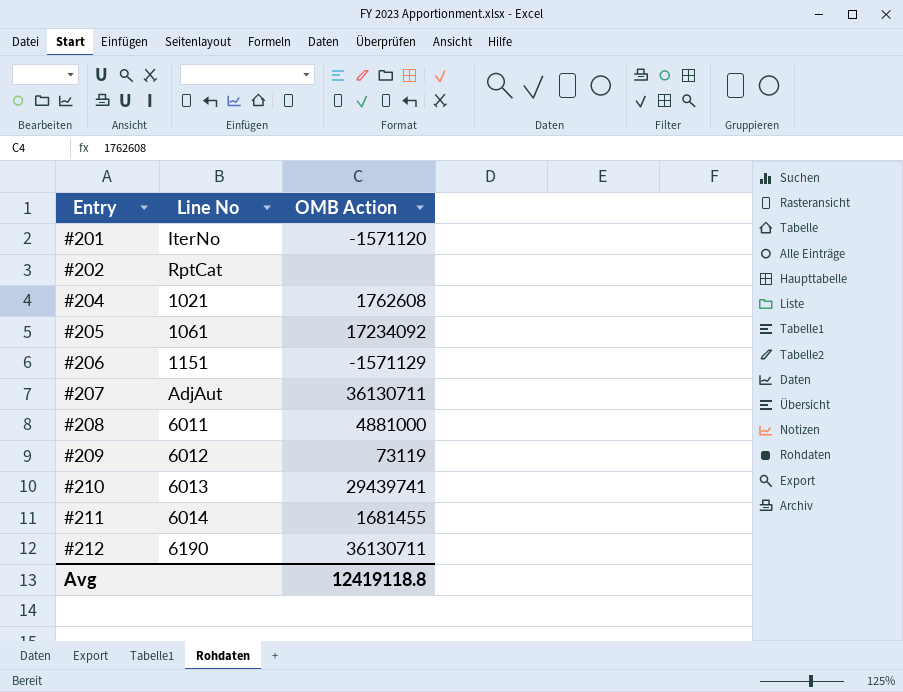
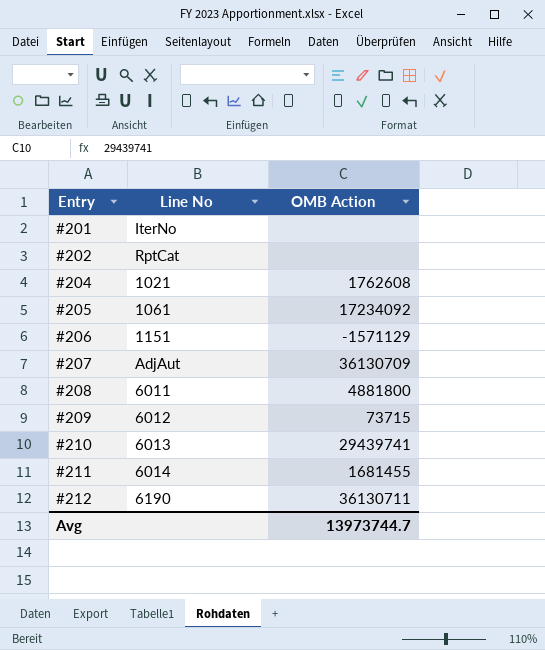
#201 | OMB Action: -1571120 -> none
#207 | OMB Action: 36130711 -> 36130709
#208 | OMB Action: 4881000 -> 4881800
#209 | OMB Action: 73119 -> 73715
Avg | OMB Action: 12419118.8 -> 13973744.7

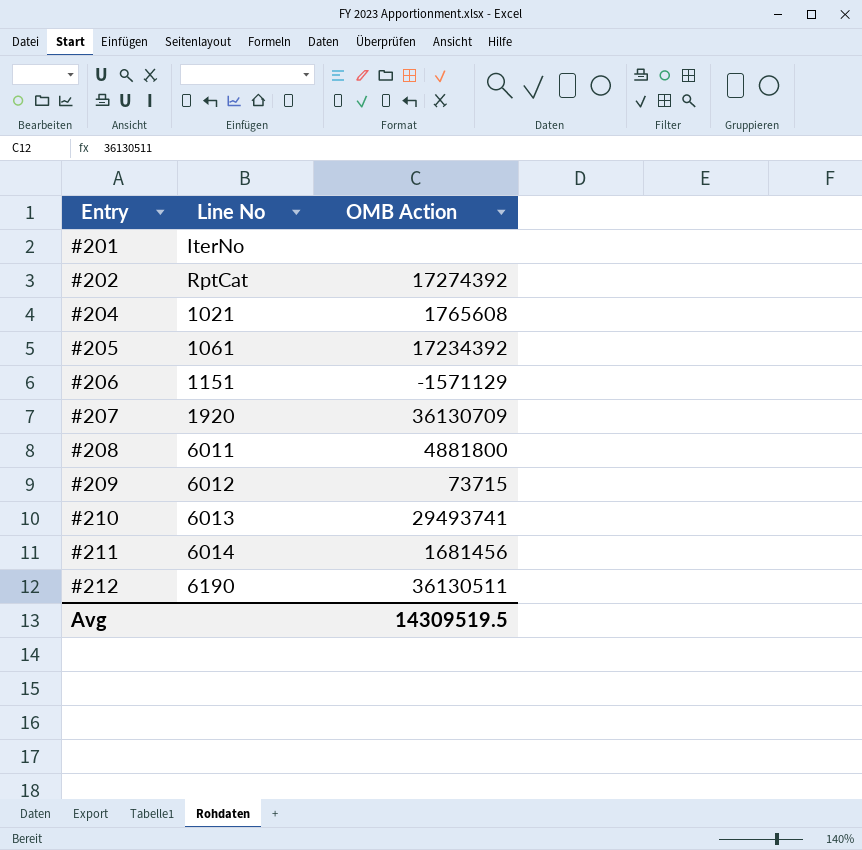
#202 | OMB Action: none -> 17274392
#204 | OMB Action: 1762608 -> 1765608
#205 | OMB Action: 17234092 -> 17234392
#207 | Line No: AdjAut -> 1920
#210 | OMB Action: 29439741 -> 29493741
#211 | OMB Action: 1681455 -> 1681456
#212 | OMB Action: 36130711 -> 36130511
Avg | OMB Action: 13973744.7 -> 14309519.5

